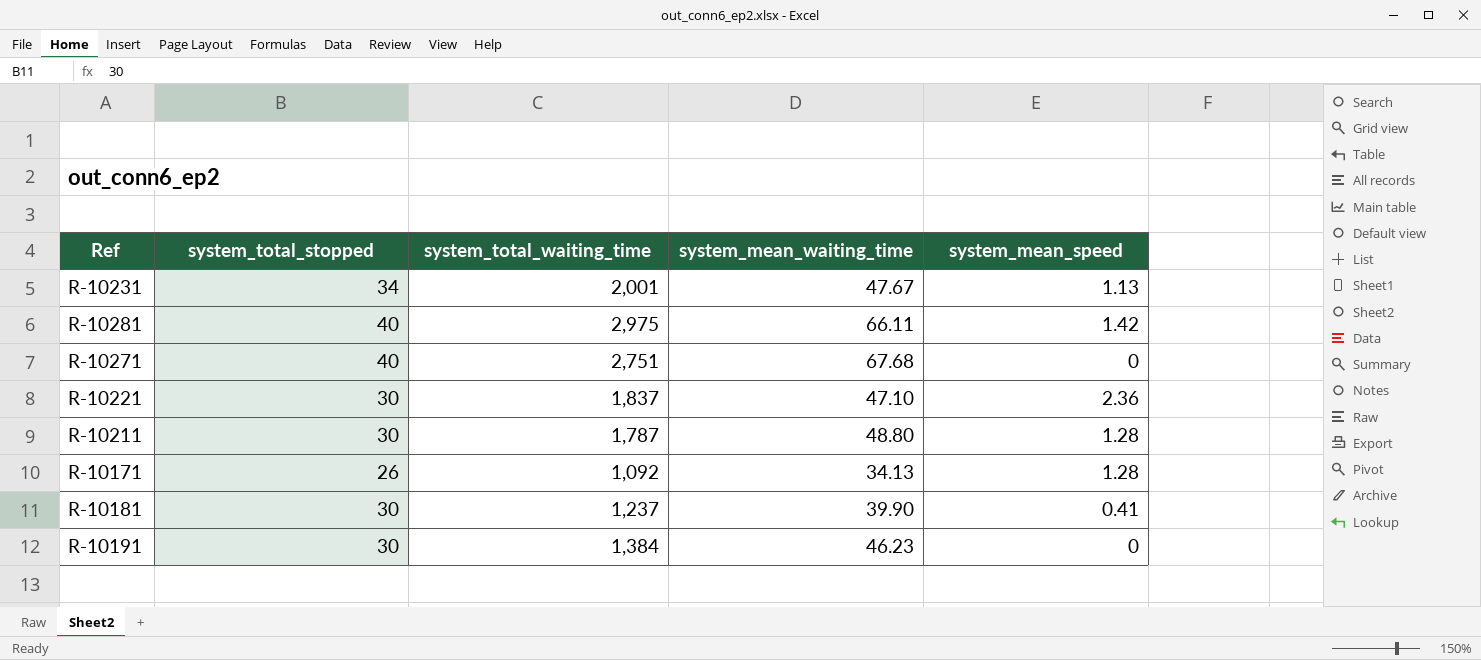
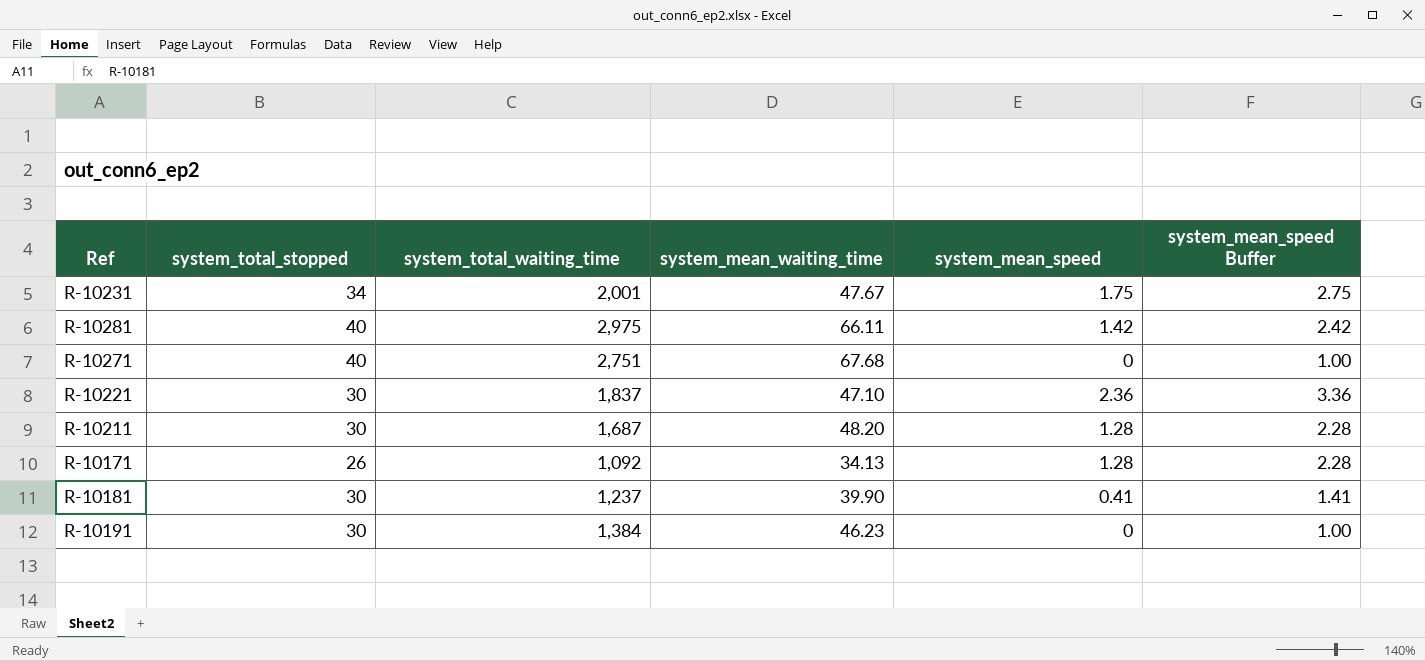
column system_mean_speed Buffer | formula: none -> [system_mean_speed] + 1
R-10231 | system_mean_speed: 1.13 -> 1.75
R-10211 | system_total_waiting_time: 1,787 -> 1,687
R-10211 | system_mean_waiting_time: 48.80 -> 48.20

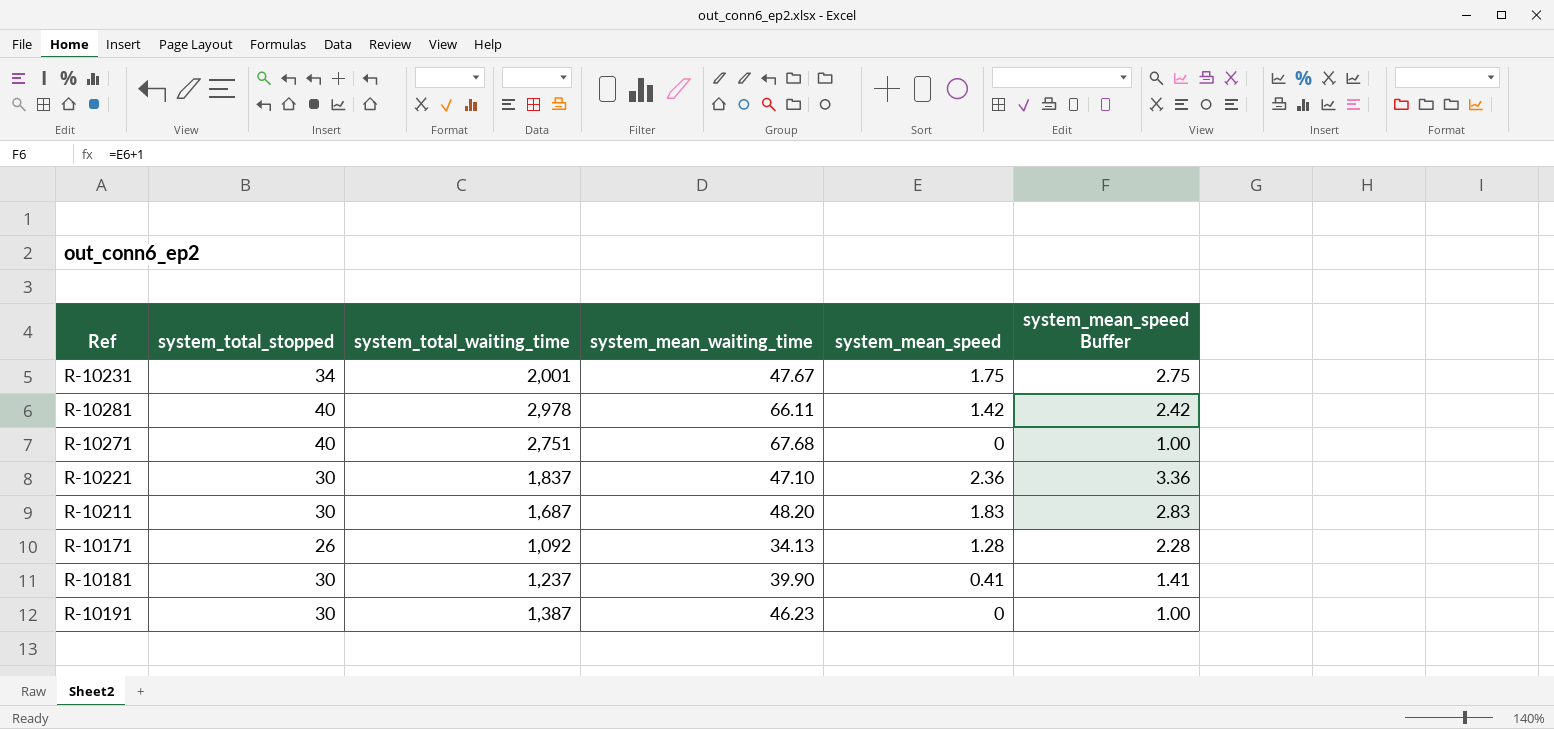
R-10281 | system_total_waiting_time: 2,975 -> 2,978
R-10211 | system_mean_speed: 1.28 -> 1.83
R-10211 | system_mean_speed Buffer: 2.28 -> 2.83
R-10191 | system_total_waiting_time: 1,384 -> 1,387

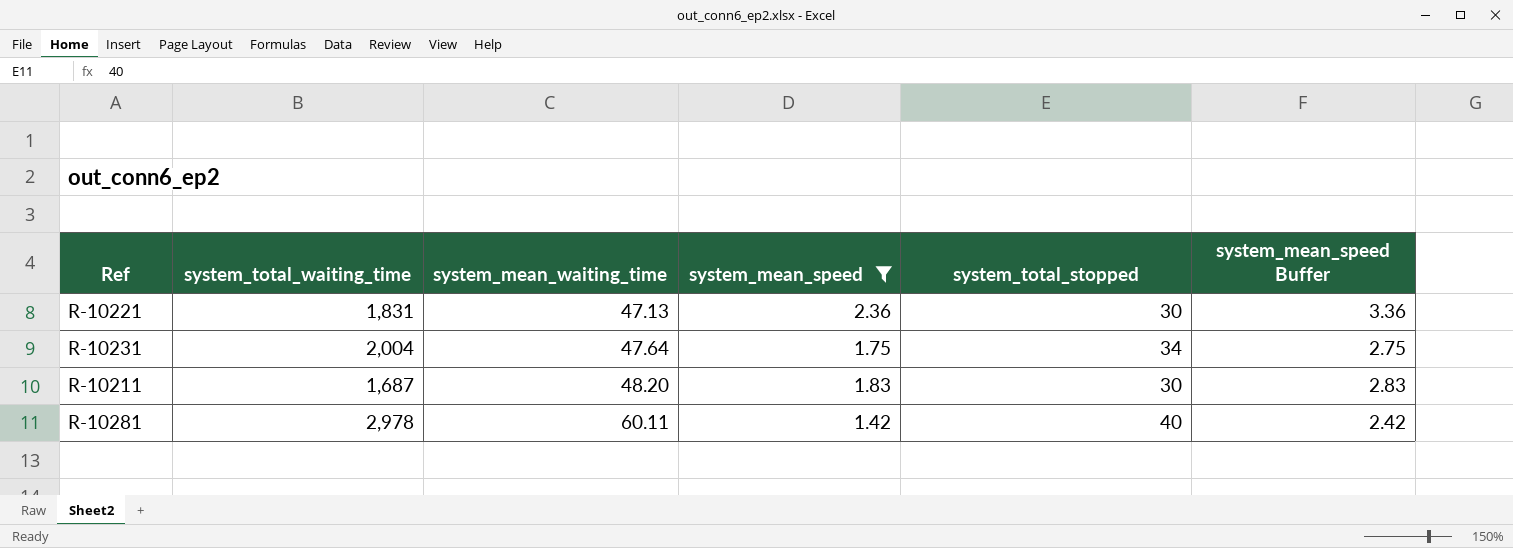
filter: none -> system_mean_speed >= 1.42
row order: none -> system_mean_waiting_time ascending
column system_total_stopped | position: 2 -> 5
R-10221 | system_total_waiting_time: 1,837 -> 1,831
R-10221 | system_mean_waiting_time: 47.10 -> 47.13
R-10231 | system_total_waiting_time: 2,001 -> 2,004
R-10231 | system_mean_waiting_time: 47.67 -> 47.64
R-10281 | system_mean_waiting_time: 66.11 -> 60.11

